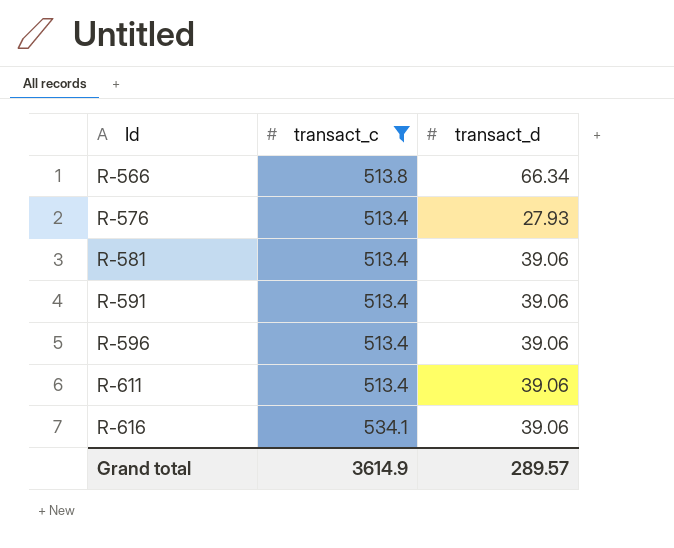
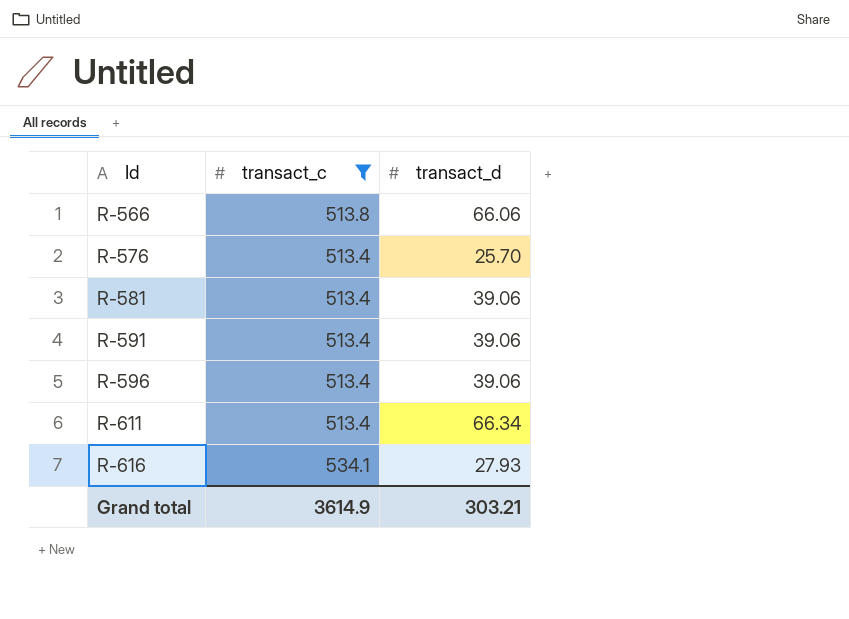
R-566 | transact_d: 66.34 -> 66.06
R-576 | transact_d: 27.93 -> 25.70
R-611 | transact_d: 39.06 -> 66.34
R-616 | transact_d: 39.06 -> 27.93
Grand total | transact_d: 289.57 -> 303.21

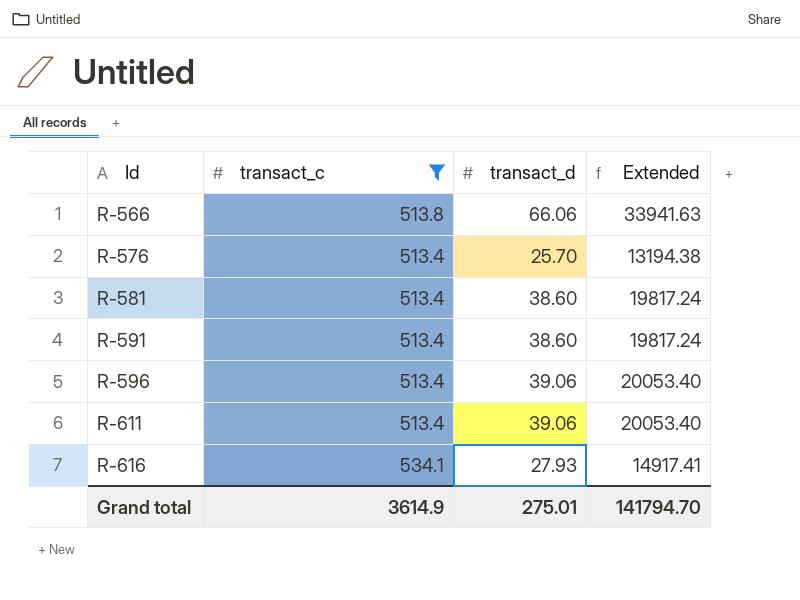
column Extended | formula: none -> [transact_c] * [transact_d]
R-581 | transact_d: 39.06 -> 38.60
R-591 | transact_d: 39.06 -> 38.60
R-611 | transact_d: 66.34 -> 39.06
Grand total | transact_d: 303.21 -> 275.01

